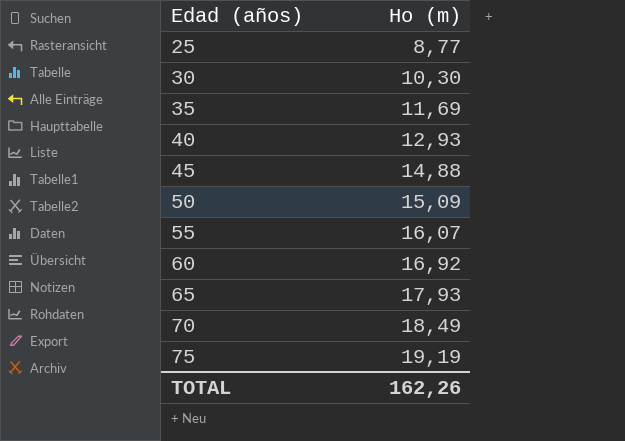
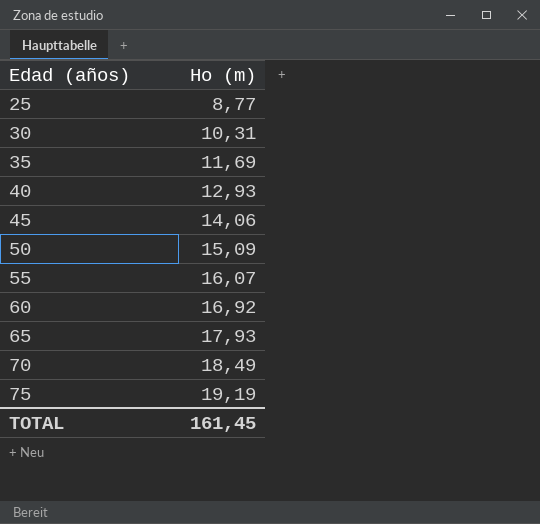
30 | Ho (m): 10,30 -> 10,31
45 | Ho (m): 14,88 -> 14,06
TOTAL | Ho (m): 162,26 -> 161,45

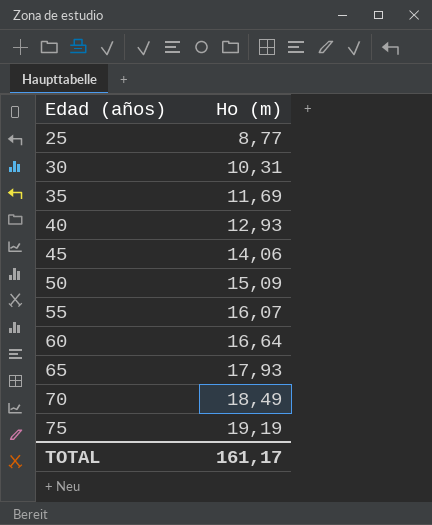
60 | Ho (m): 16,92 -> 16,64
TOTAL | Ho (m): 161,45 -> 161,17

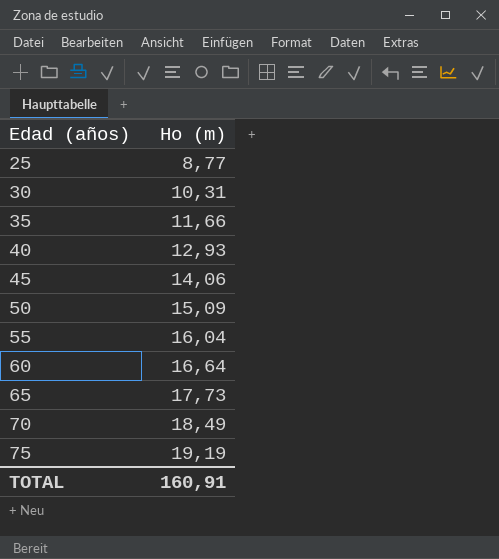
35 | Ho (m): 11,69 -> 11,66
55 | Ho (m): 16,07 -> 16,04
65 | Ho (m): 17,93 -> 17,73
TOTAL | Ho (m): 161,17 -> 160,91

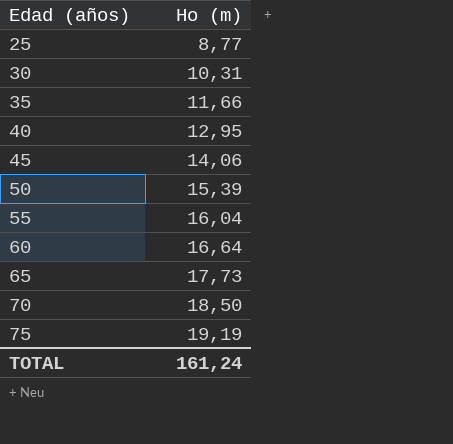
40 | Ho (m): 12,93 -> 12,95
50 | Ho (m): 15,09 -> 15,39
70 | Ho (m): 18,49 -> 18,50
TOTAL | Ho (m): 160,91 -> 161,24

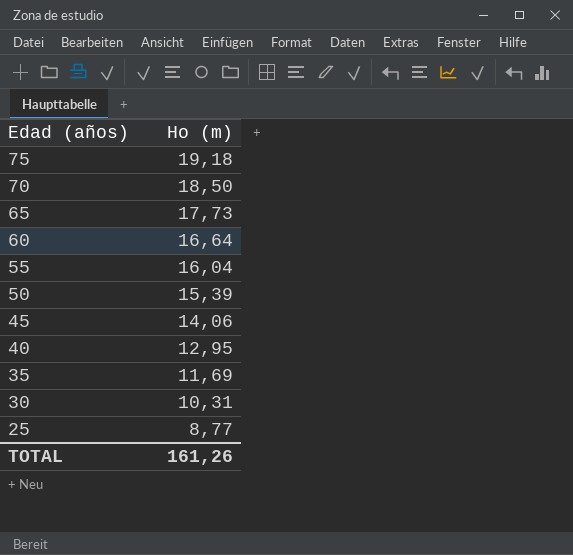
row order: Edad (años) ascending -> Edad (años) descending
75 | Ho (m): 19,19 -> 19,18
35 | Ho (m): 11,66 -> 11,69
TOTAL | Ho (m): 161,24 -> 161,26

